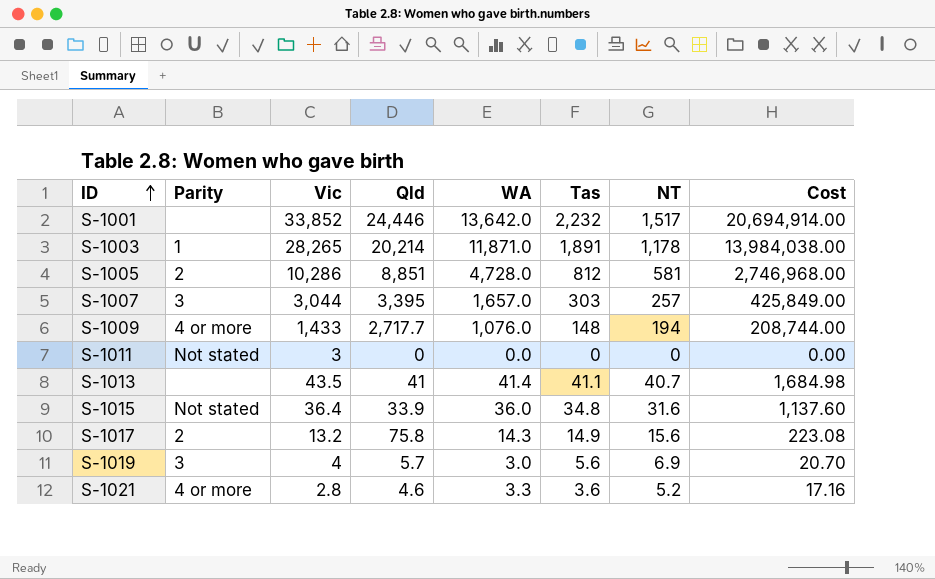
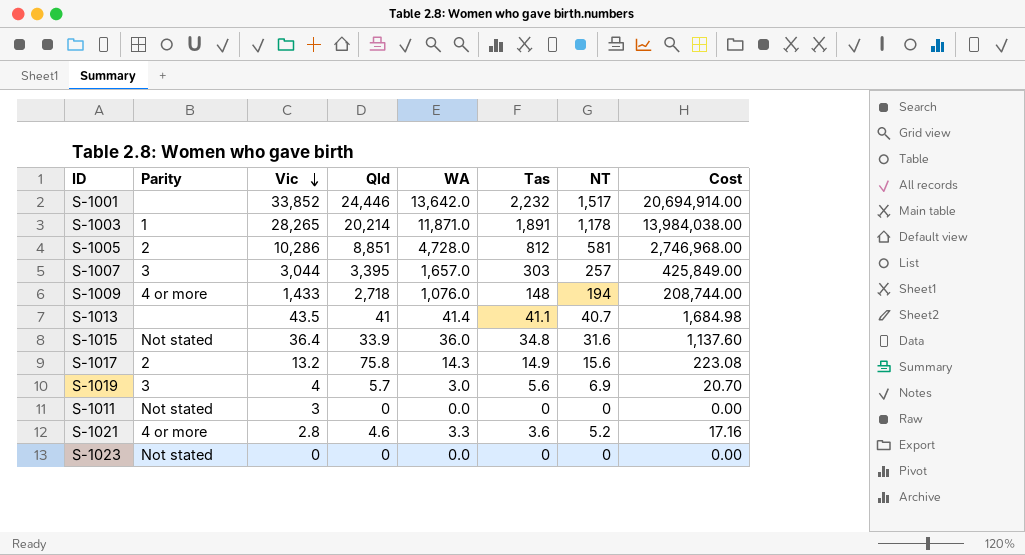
row order: ID ascending -> Vic descending
S-1009 | Qld: 2,717.7 -> 2,718
row S-1023: none -> Not stated | 0 | 0 | 0.0 | 0 | 0 | 0.00

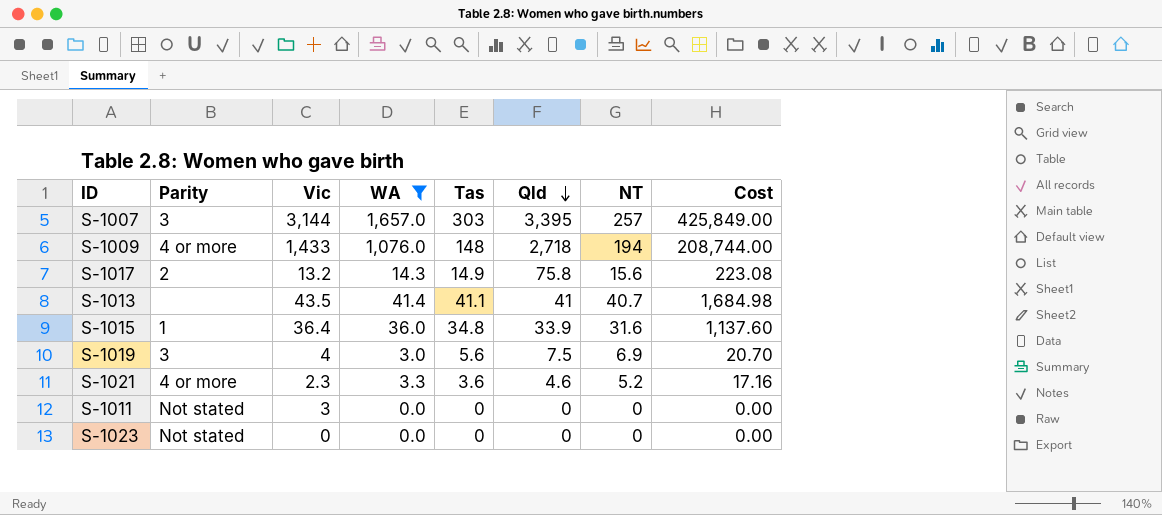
filter: none -> WA <= 1,657.0
row order: Vic descending -> Qld descending
column Qld | position: 4 -> 6
S-1007 | Vic: 3,044 -> 3,144
S-1015 | Parity: Not stated -> 1
S-1019 | Qld: 5.7 -> 7.5
S-1021 | Vic: 2.8 -> 2.3

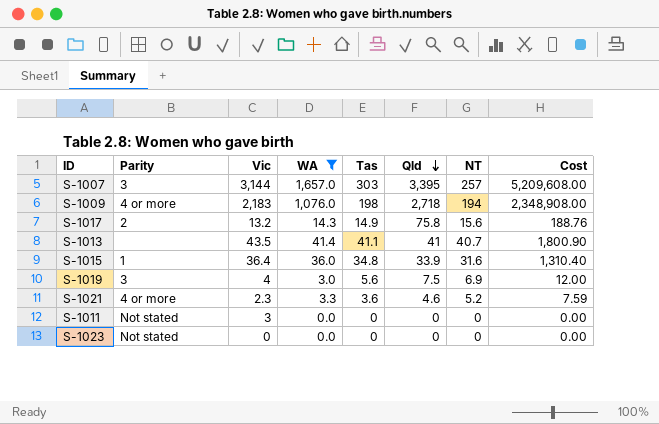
column Cost | formula: [WA] * [NT] -> [Vic] * [WA]
S-1009 | Vic: 1,433 -> 2,183
S-1009 | Tas: 148 -> 198

